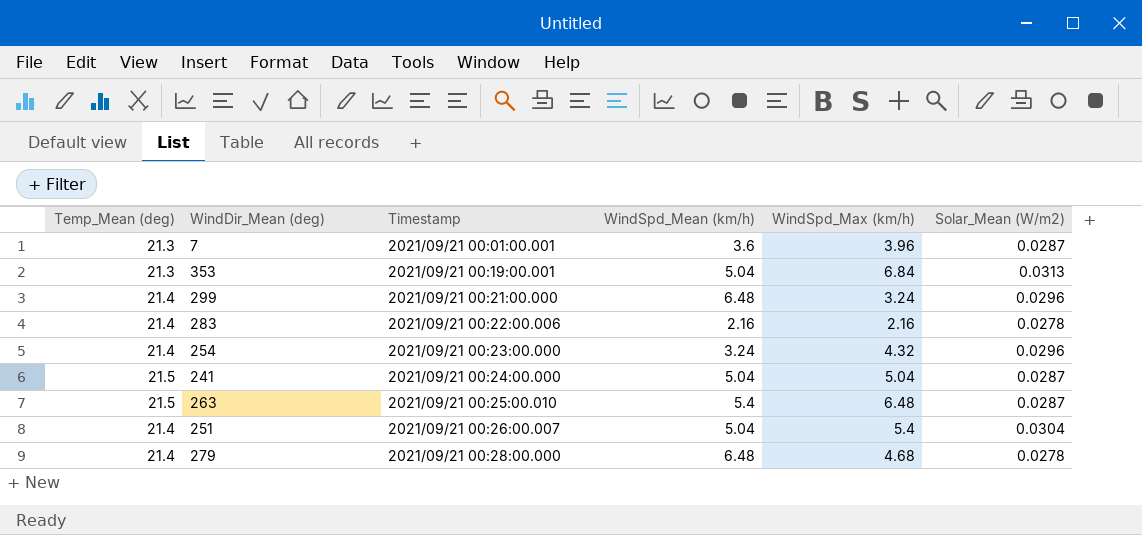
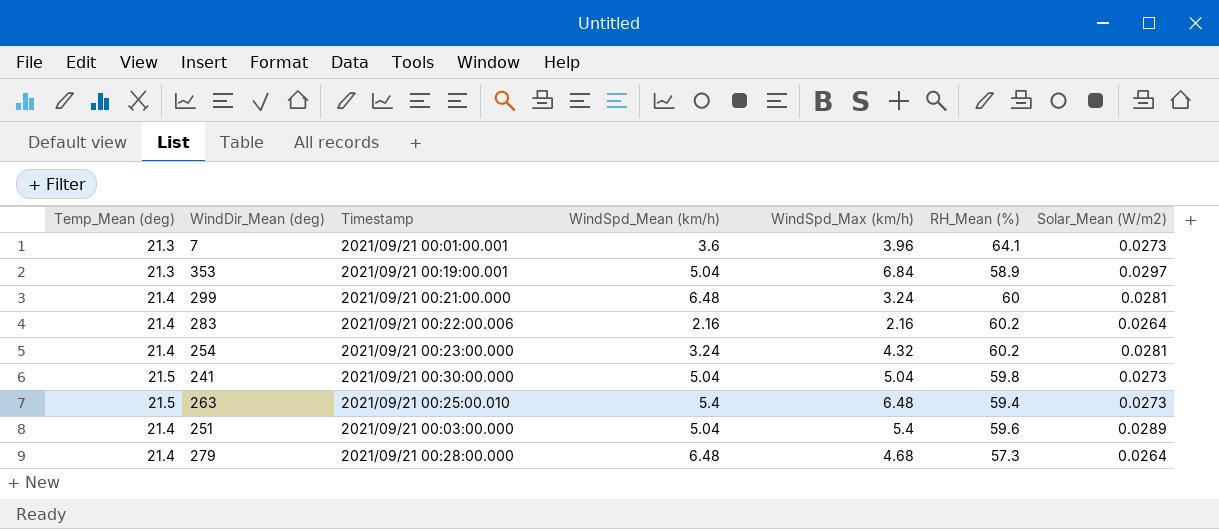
column RH_Mean (%) | position: none -> 6
7 | Solar_Mean (W/m2): 0.0287 -> 0.0273
353 | Solar_Mean (W/m2): 0.0313 -> 0.0297
299 | Solar_Mean (W/m2): 0.0296 -> 0.0281
283 | Solar_Mean (W/m2): 0.0278 -> 0.0264
254 | Solar_Mean (W/m2): 0.0296 -> 0.0281
241 | Timestamp: 2021/09/21 00:24:00.000 -> 2021/09/21 00:30:00.000
241 | Solar_Mean (W/m2): 0.0287 -> 0.0273
263 | Solar_Mean (W/m2): 0.0287 -> 0.0273
251 | Timestamp: 2021/09/21 00:26:00.007 -> 2021/09/21 00:03:00.000
251 | Solar_Mean (W/m2): 0.0304 -> 0.0289
279 | Solar_Mean (W/m2): 0.0278 -> 0.0264

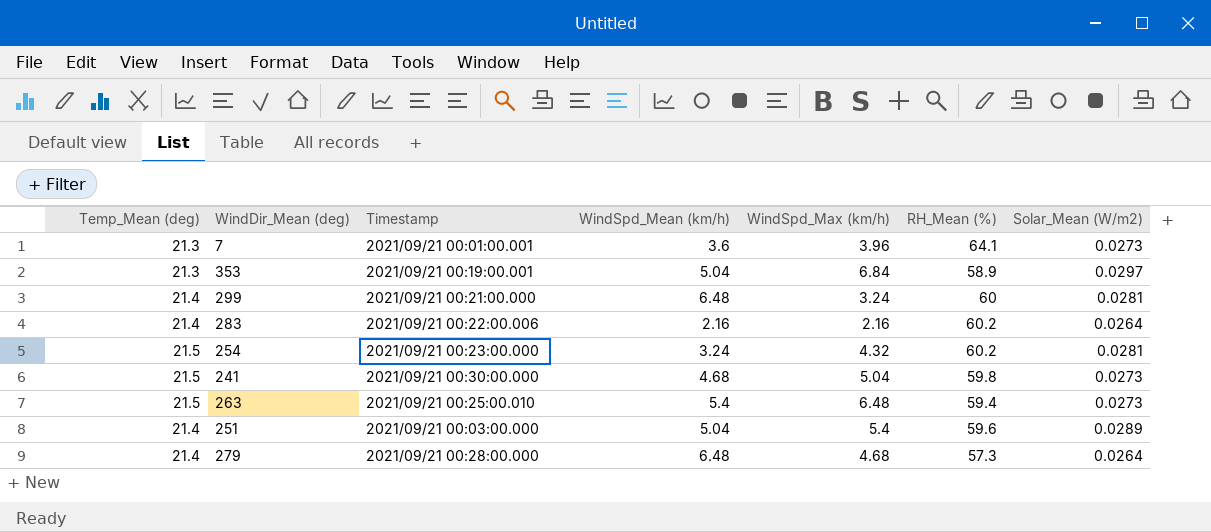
254 | Temp_Mean (deg): 21.4 -> 21.5
241 | WindSpd_Mean (km/h): 5.04 -> 4.68

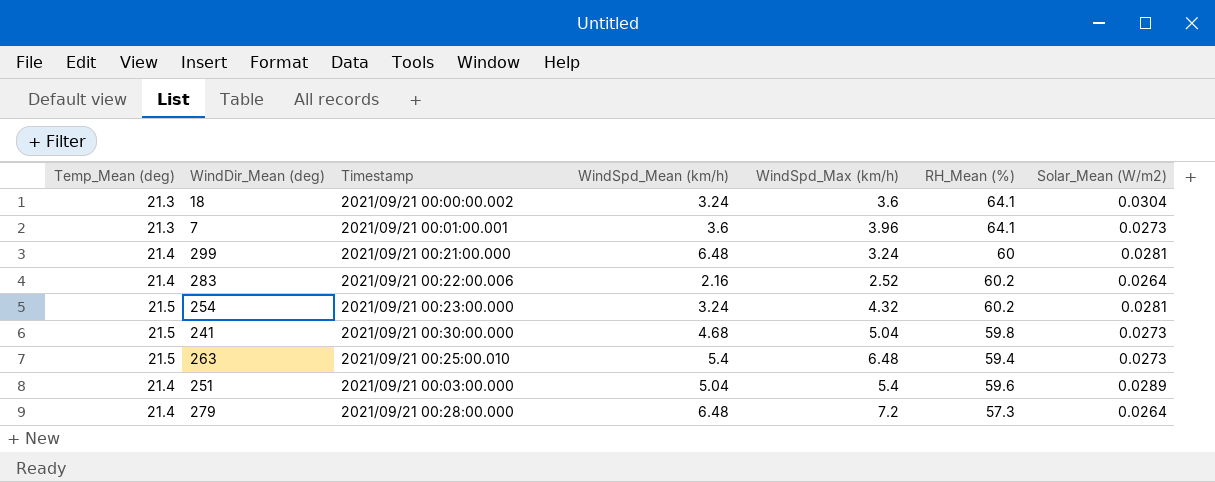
row 353: 21.3 | 2021/09/21 00:19:00.001 | 5.04 | 6.84 | 58.9 | 0.0297 -> none
row 18: none -> 21.3 | 2021/09/21 00:00:00.002 | 3.24 | 3.6 | 64.1 | 0.0304
283 | WindSpd_Max (km/h): 2.16 -> 2.52
279 | WindSpd_Max (km/h): 4.68 -> 7.2

